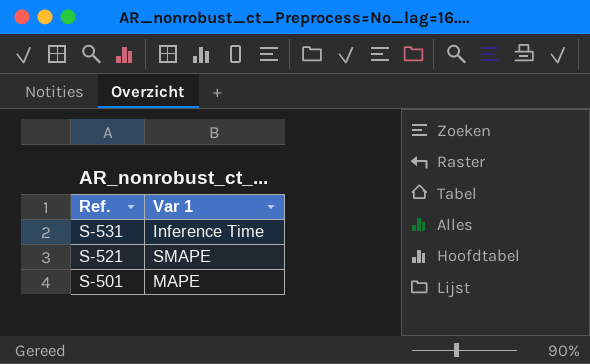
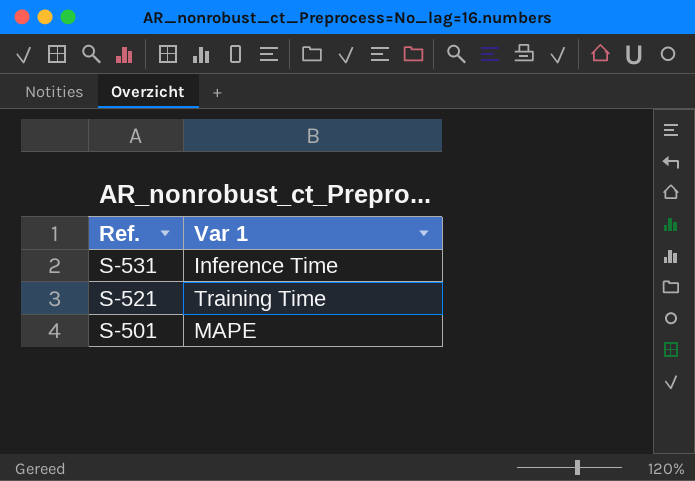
S-521 | Var 1: SMAPE -> Training Time

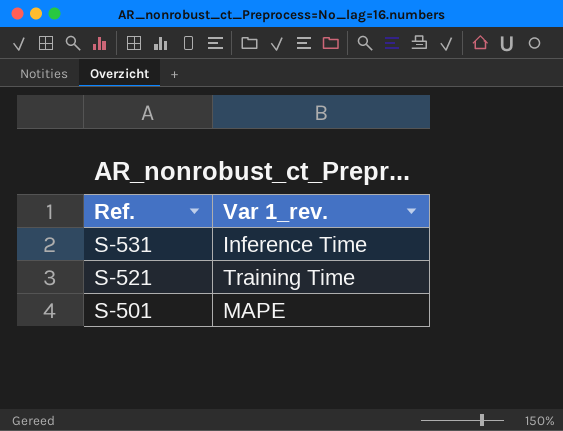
column name: Var 1 -> Var 1_rev.

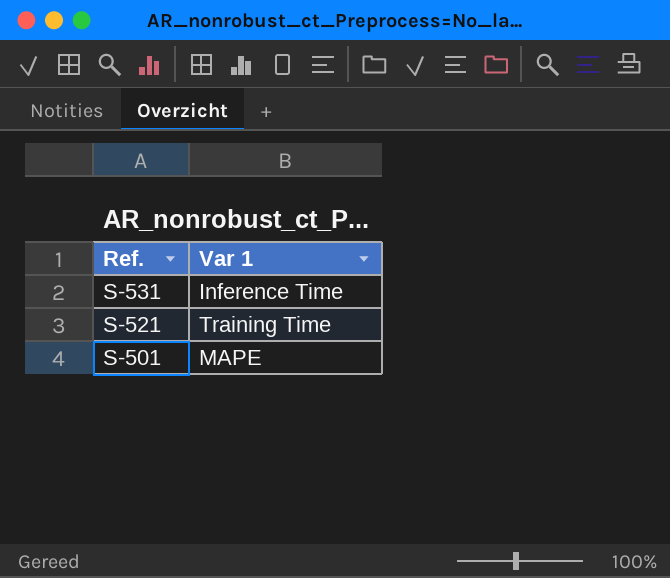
column name: Var 1_rev. -> Var 1

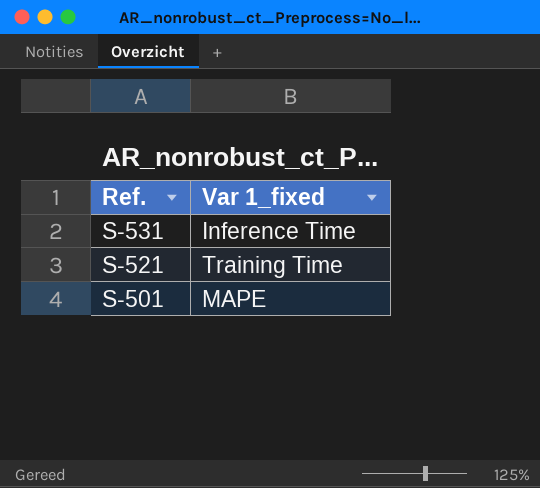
column name: Var 1 -> Var 1_fixed

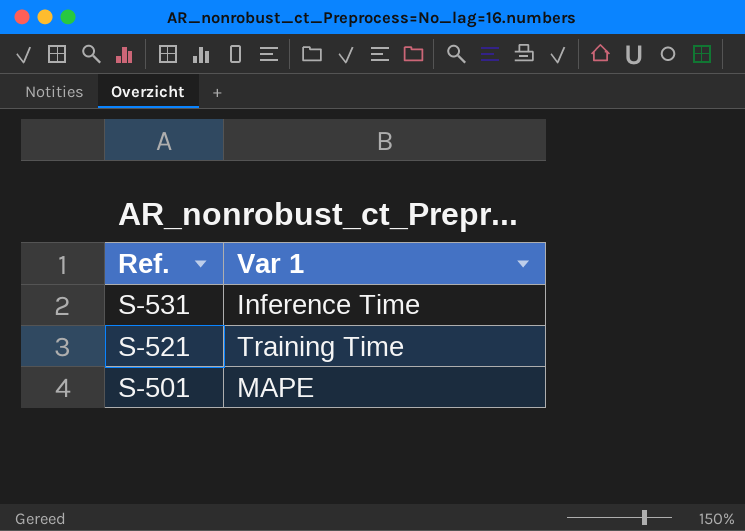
column name: Var 1_fixed -> Var 1

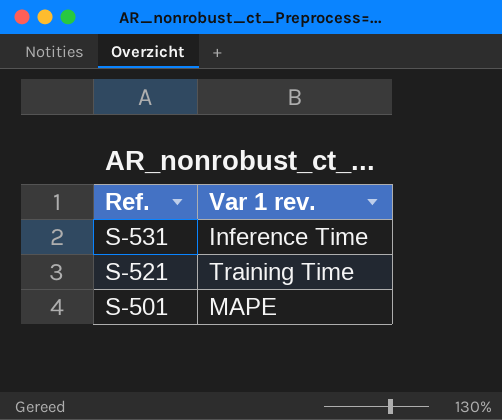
column name: Var 1 -> Var 1 rev.

